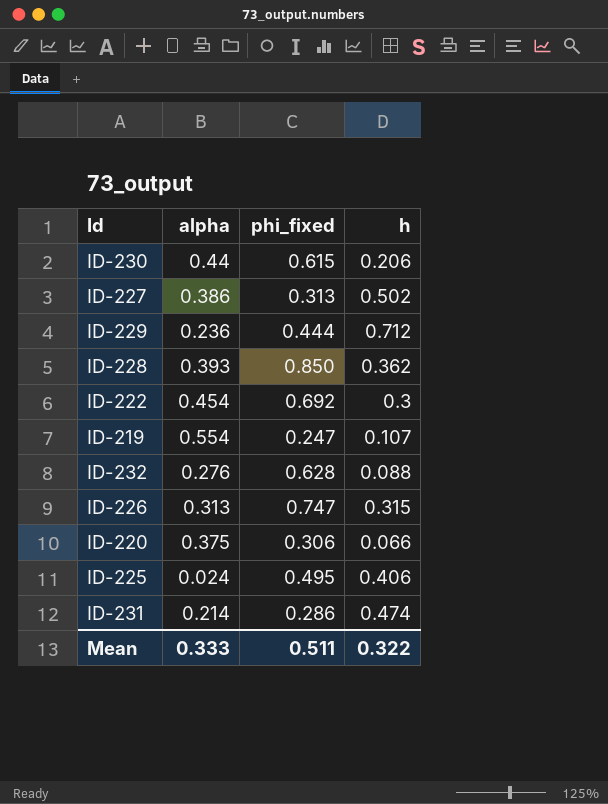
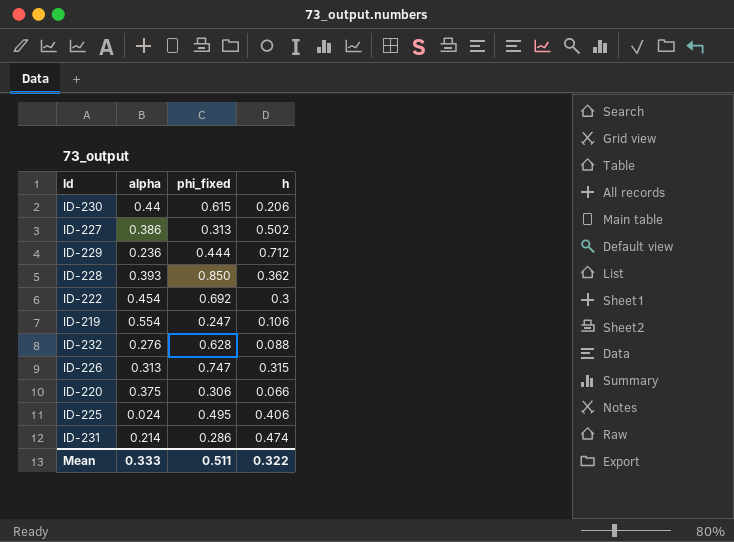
ID-219 | h: 0.107 -> 0.106

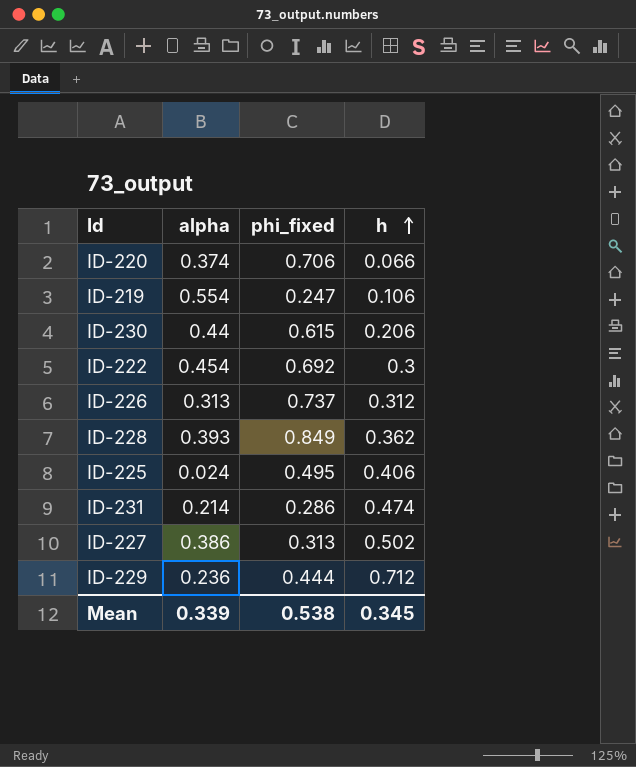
row order: none -> h ascending
row ID-232: 0.276 | 0.628 | 0.088 -> none
ID-220 | alpha: 0.375 -> 0.374
ID-220 | phi_fixed: 0.306 -> 0.706
ID-226 | phi_fixed: 0.747 -> 0.737
ID-226 | h: 0.315 -> 0.312
ID-228 | phi_fixed: 0.850 -> 0.849
Mean | alpha: 0.333 -> 0.339
Mean | phi_fixed: 0.511 -> 0.538
Mean | h: 0.322 -> 0.345

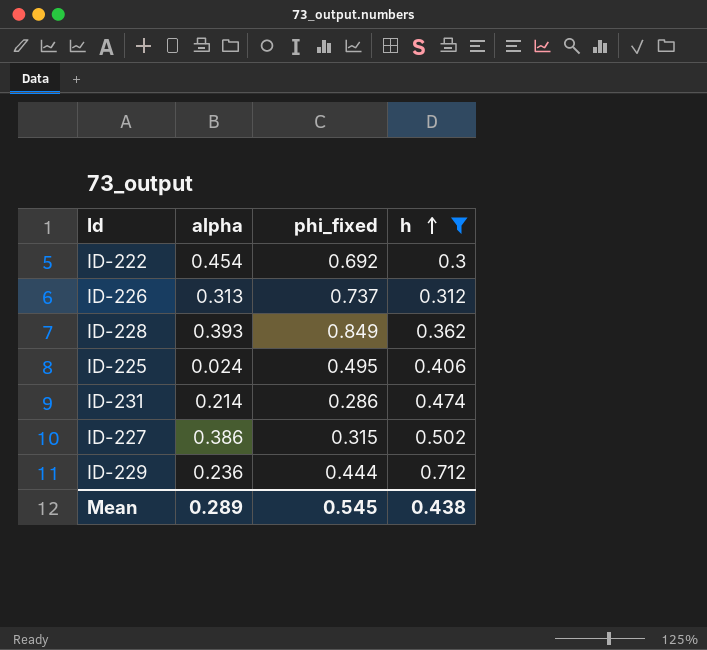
filter: none -> h >= 0.3
ID-227 | phi_fixed: 0.313 -> 0.315
Mean | alpha: 0.339 -> 0.289
Mean | phi_fixed: 0.538 -> 0.545
Mean | h: 0.345 -> 0.438

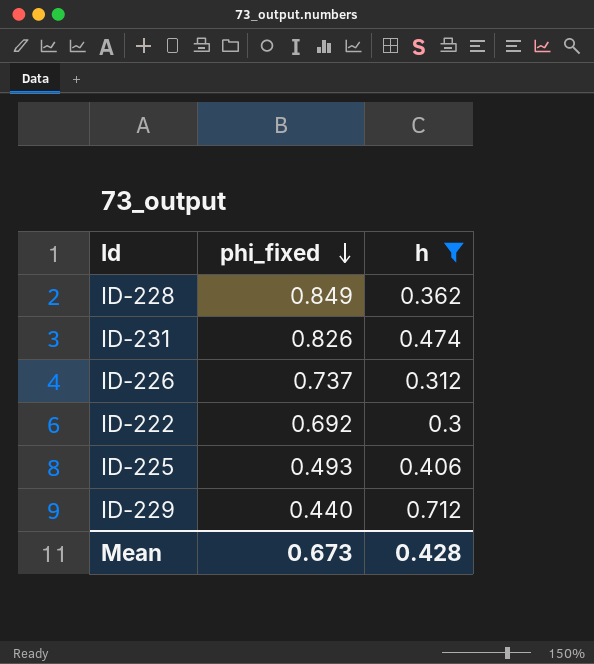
row order: h ascending -> phi_fixed descending
column alpha | position: 2 -> none
row ID-227: 0.386 | 0.315 | 0.502 -> none
ID-231 | phi_fixed: 0.286 -> 0.826
ID-225 | phi_fixed: 0.495 -> 0.493
ID-229 | phi_fixed: 0.444 -> 0.440
Mean | phi_fixed: 0.545 -> 0.673
Mean | h: 0.438 -> 0.428

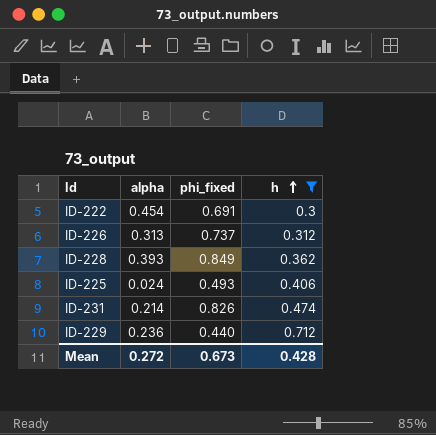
row order: phi_fixed descending -> h ascending
column alpha | position: none -> 2
ID-222 | phi_fixed: 0.692 -> 0.691

